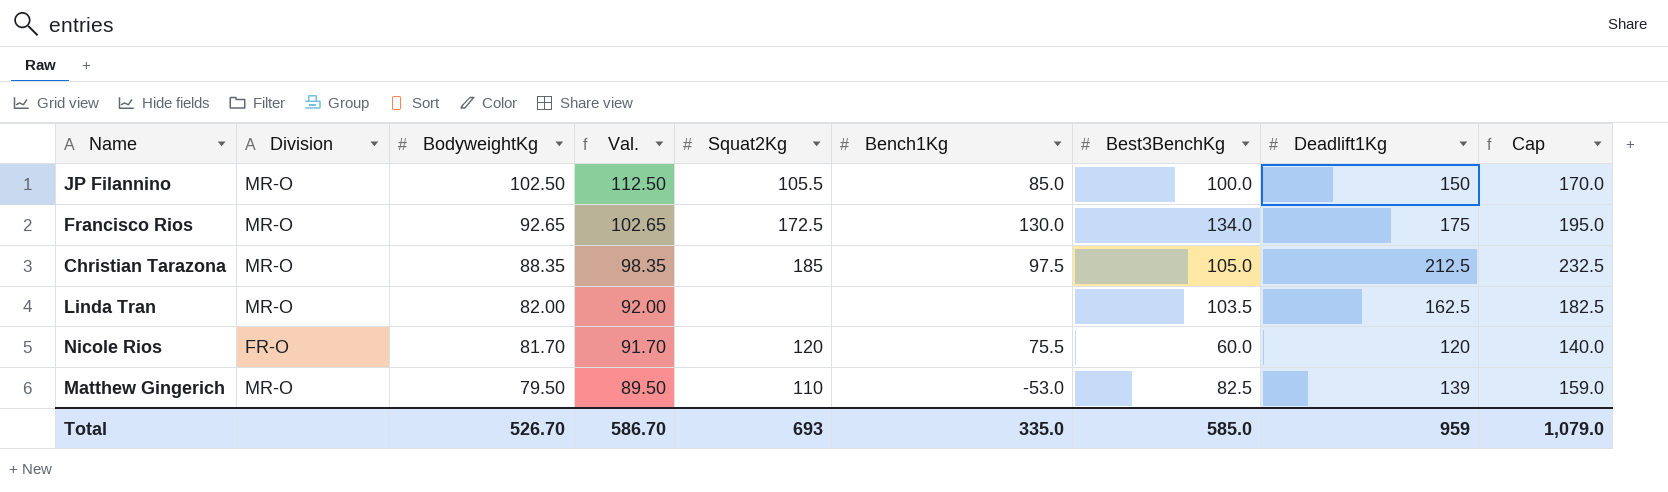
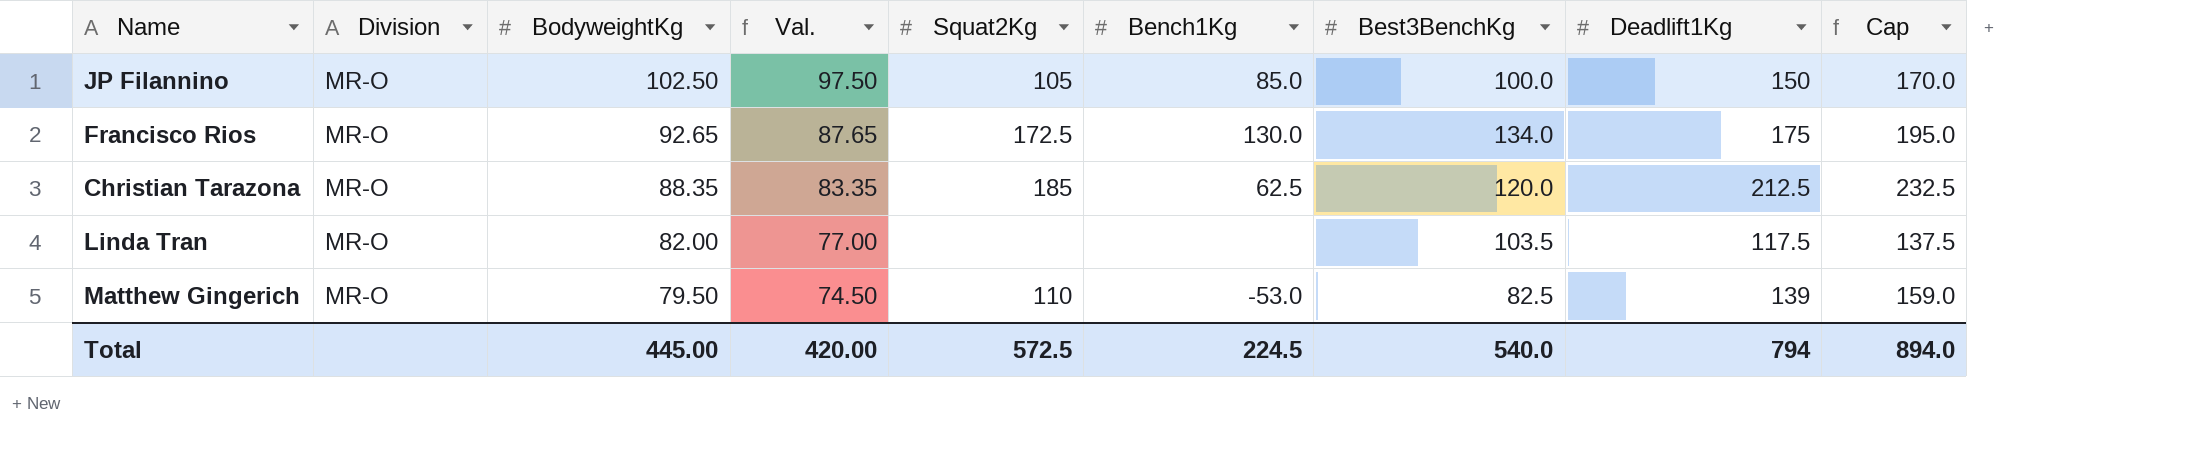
column Val. | formula: [BodyweightKg] + 10 -> [BodyweightKg] - 5
row Nicole Rios: FR-O | 81.70 | 91.70 | 120 | 75.5 | 60.0 | 120 | 140.0 -> none
JP Filannino | Squat2Kg: 105.5 -> 105
Christian Tarazona | Bench1Kg: 97.5 -> 62.5
Christian Tarazona | Best3BenchKg: 105.0 -> 120.0
Linda Tran | Deadlift1Kg: 162.5 -> 117.5
Linda Tran | Cap: 182.5 -> 137.5
Total | BodyweightKg: 526.70 -> 445.00
Total | Val.: 586.70 -> 420.00
Total | Squat2Kg: 693 -> 572.5
Total | Bench1Kg: 335.0 -> 224.5
Total | Best3BenchKg: 585.0 -> 540.0
Total | Deadlift1Kg: 959 -> 794
Total | Cap: 1,079.0 -> 894.0

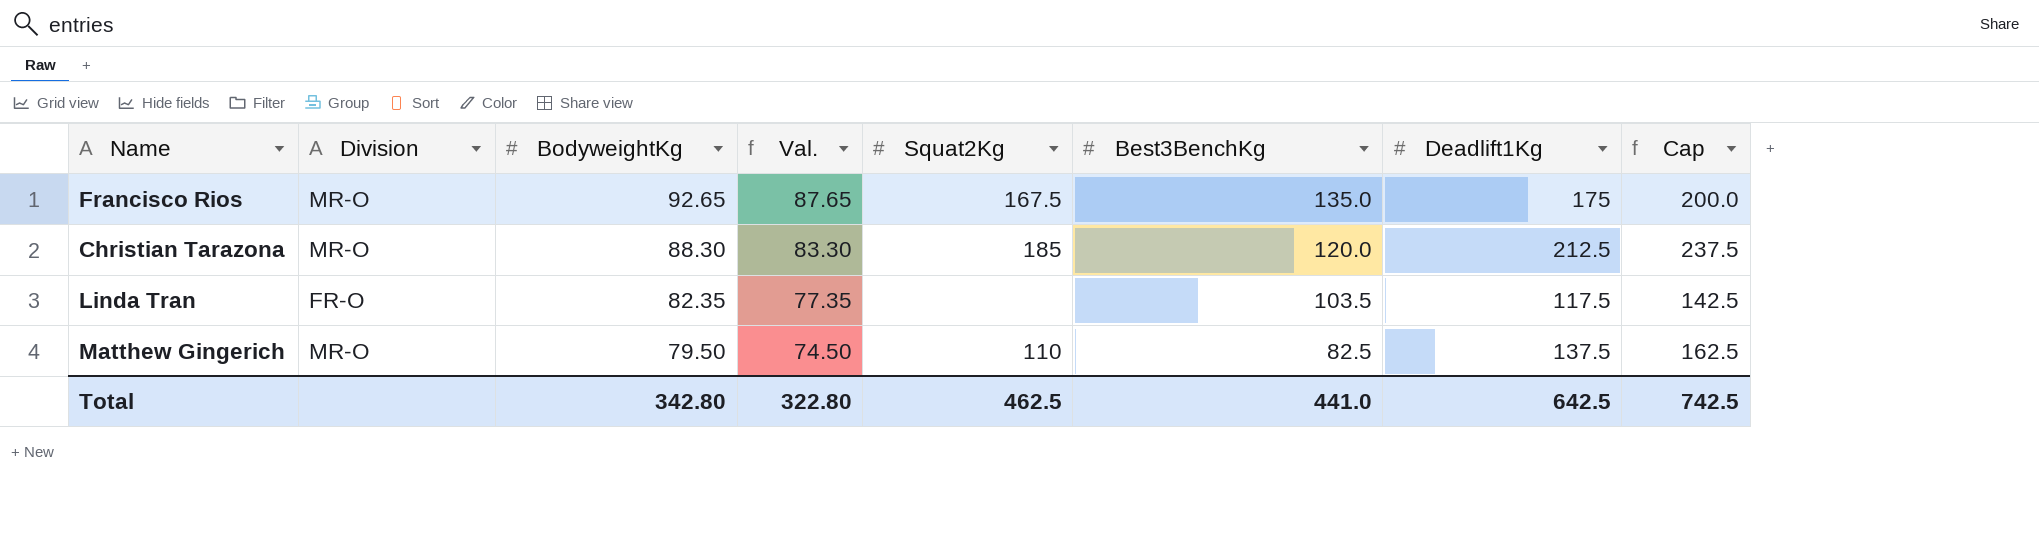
column Bench1Kg | position: 6 -> none
column Cap | formula: [Deadlift1Kg] + 20 -> [Deadlift1Kg] + 25
row JP Filannino: MR-O | 102.50 | 97.50 | 105 | 85.0 | 100.0 | 150 | 170.0 -> none
Francisco Rios | Squat2Kg: 172.5 -> 167.5
Francisco Rios | Best3BenchKg: 134.0 -> 135.0
Christian Tarazona | BodyweightKg: 88.35 -> 88.30
Christian Tarazona | Val.: 83.35 -> 83.30
Linda Tran | Division: MR-O -> FR-O
Linda Tran | BodyweightKg: 82.00 -> 82.35
Linda Tran | Val.: 77.00 -> 77.35
Matthew Gingerich | Deadlift1Kg: 139 -> 137.5
Total | BodyweightKg: 445.00 -> 342.80
Total | Val.: 420.00 -> 322.80
Total | Squat2Kg: 572.5 -> 462.5
Total | Best3BenchKg: 540.0 -> 441.0
Total | Deadlift1Kg: 794 -> 642.5
Total | Cap: 894.0 -> 742.5

